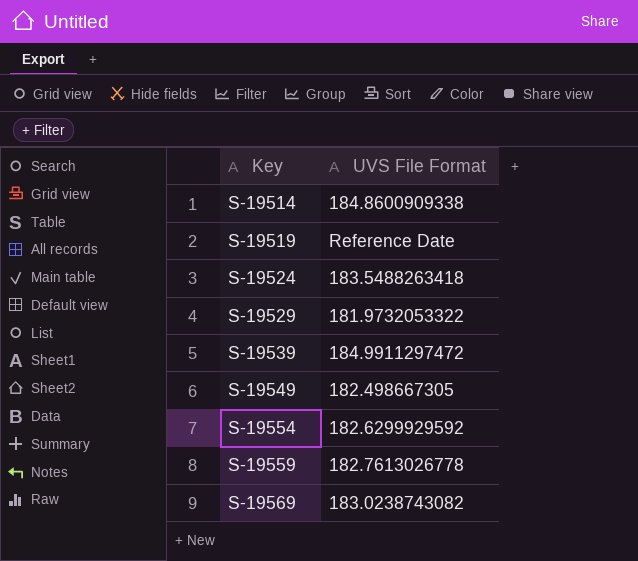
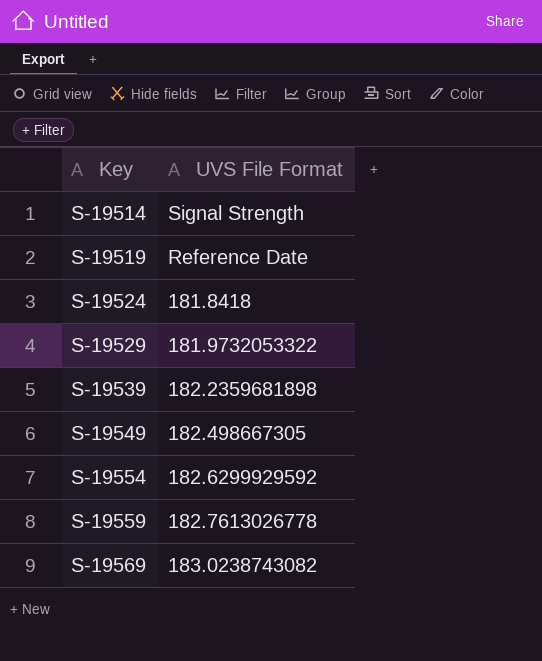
S-19514 | UVS File Format: 184.8600909338 -> Signal Strength
S-19524 | UVS File Format: 183.5488263418 -> 181.8418
S-19539 | UVS File Format: 184.9911297472 -> 182.2359681898

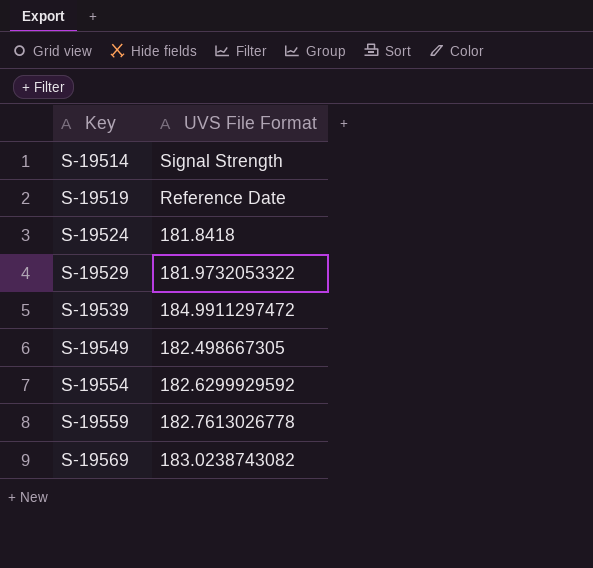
S-19539 | UVS File Format: 182.2359681898 -> 184.9911297472

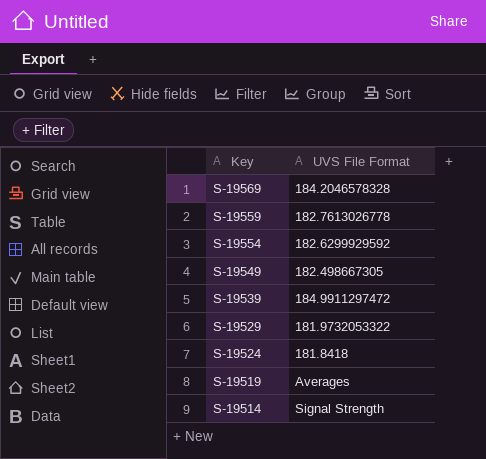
row order: Key ascending -> Key descending
S-19569 | UVS File Format: 183.0238743082 -> 184.2046578328
S-19519 | UVS File Format: Reference Date -> Averages

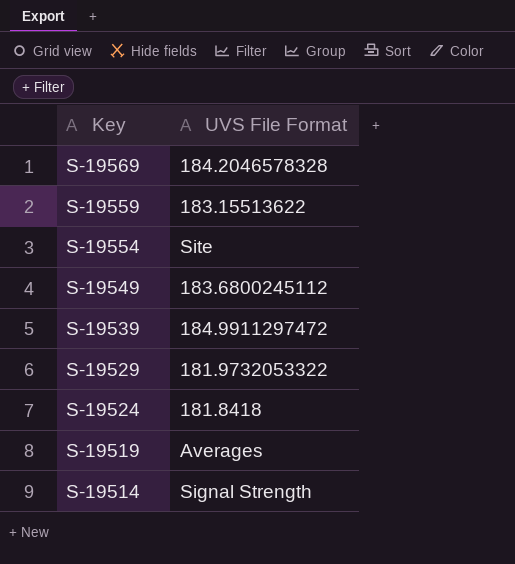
S-19559 | UVS File Format: 182.7613026778 -> 183.15513622
S-19554 | UVS File Format: 182.6299929592 -> Site
S-19549 | UVS File Format: 182.498667305 -> 183.6800245112

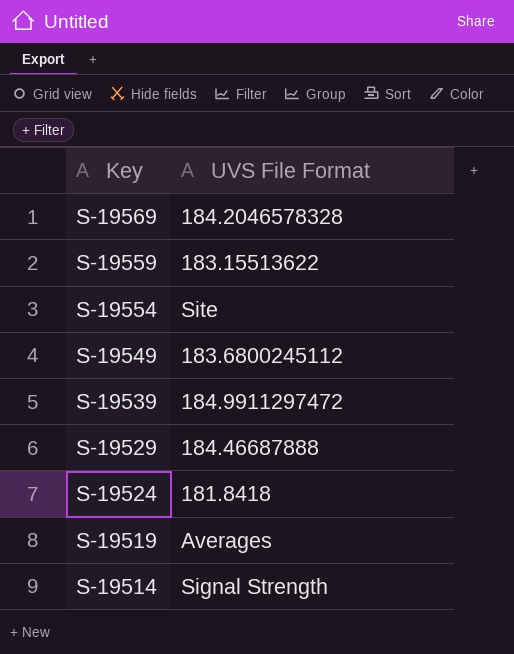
S-19529 | UVS File Format: 181.9732053322 -> 184.46687888

